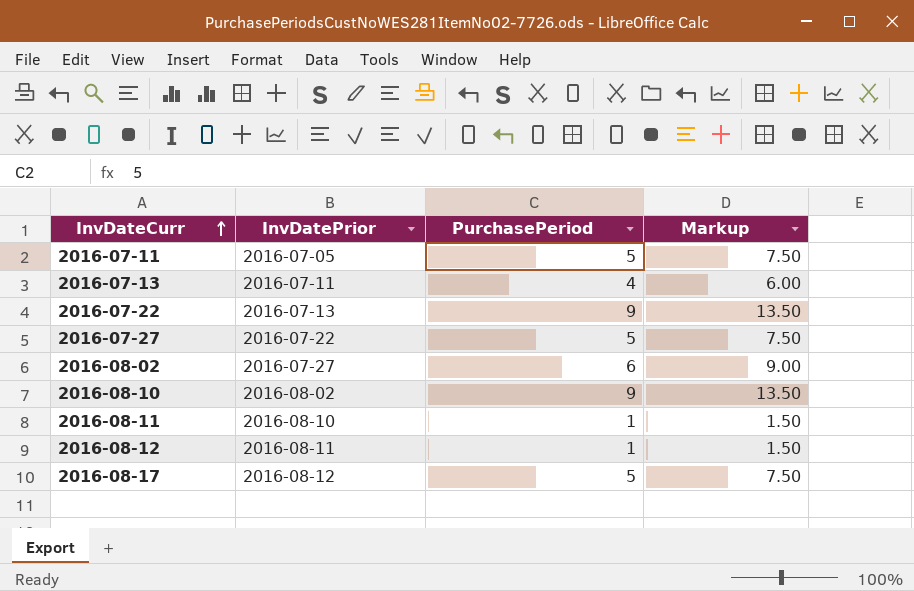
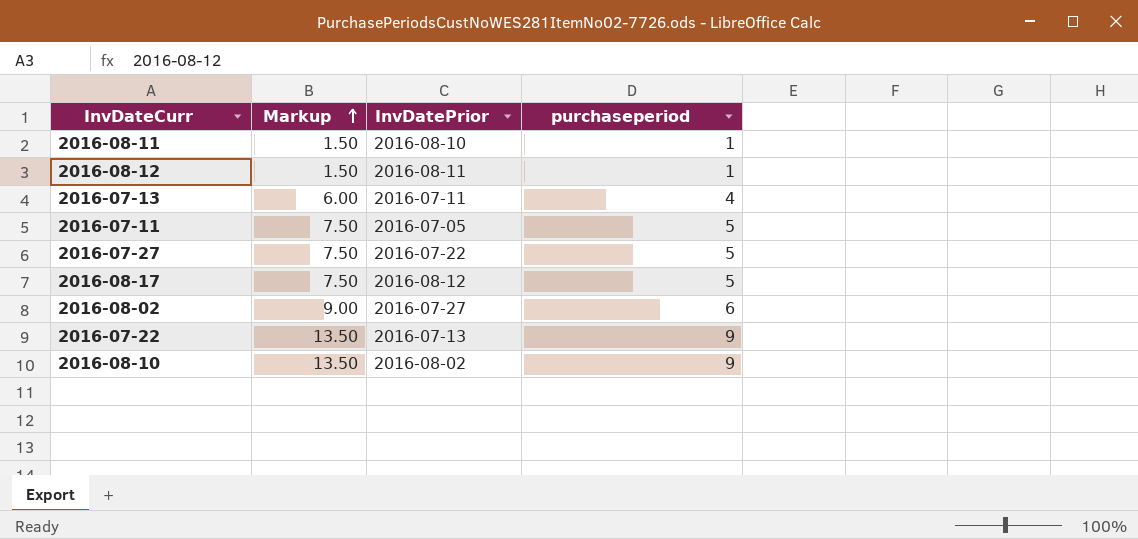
row order: InvDateCurr ascending -> Markup ascending
column Markup | position: 4 -> 2
column name: PurchasePeriod -> purchaseperiod

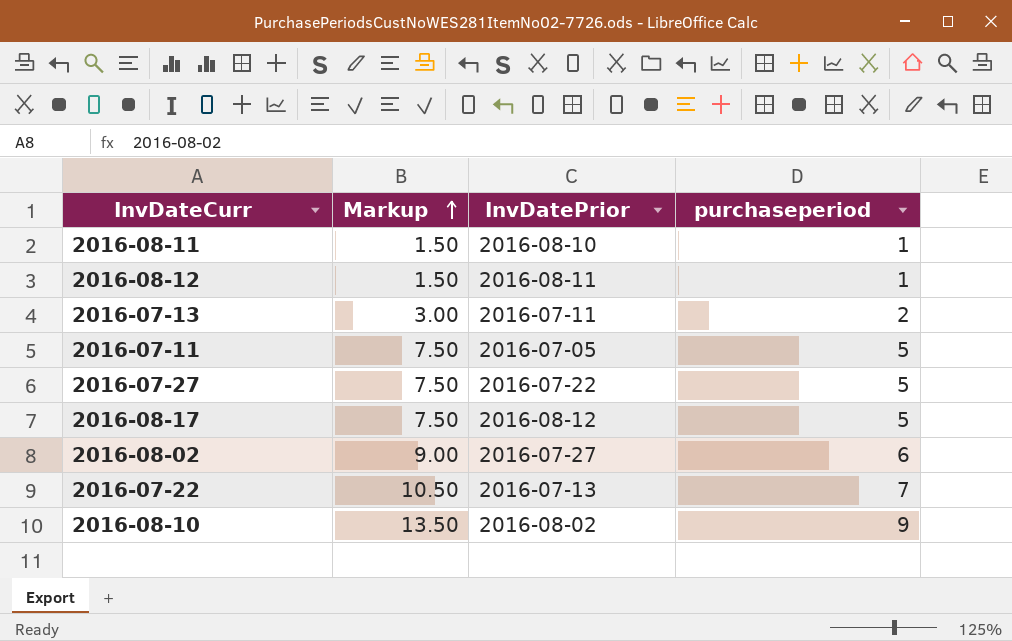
2016-07-13 | Markup: 6.00 -> 3.00
2016-07-13 | purchaseperiod: 4 -> 2
2016-07-22 | Markup: 13.50 -> 10.50
2016-07-22 | purchaseperiod: 9 -> 7

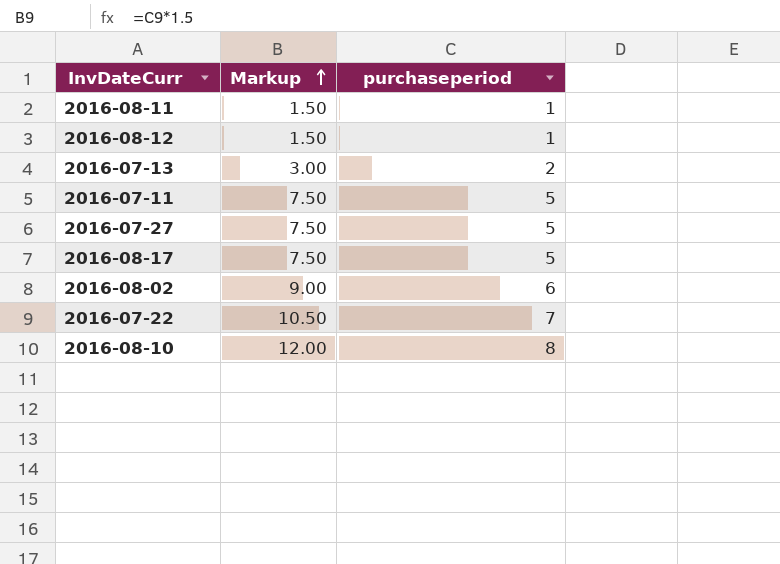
column InvDatePrior | position: 3 -> none
2016-08-10 | Markup: 13.50 -> 12.00
2016-08-10 | purchaseperiod: 9 -> 8

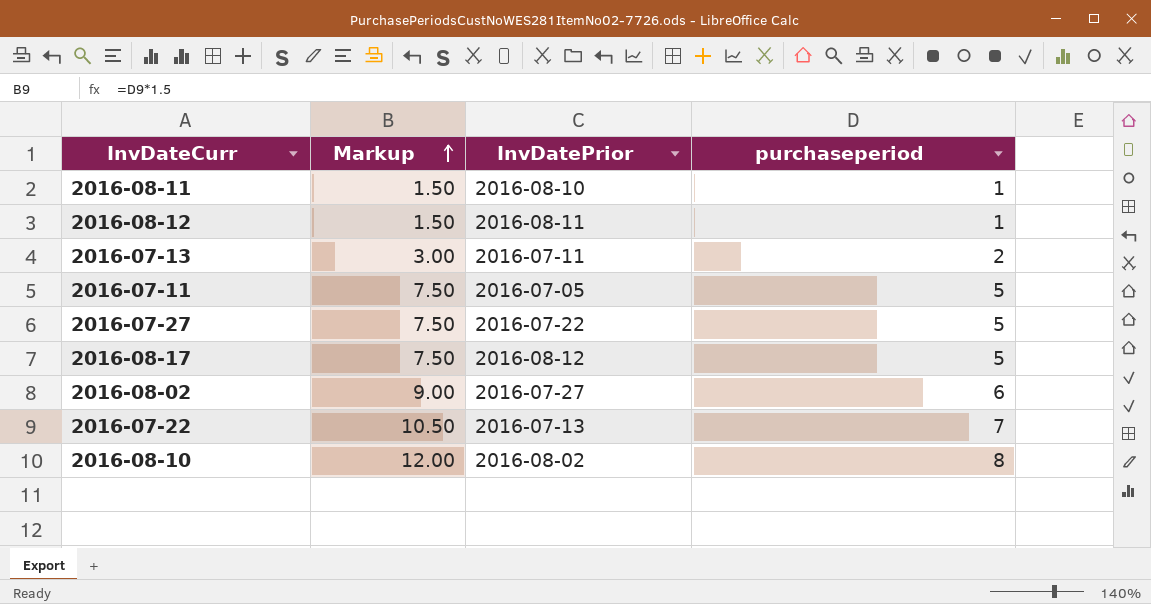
column InvDatePrior | position: none -> 3

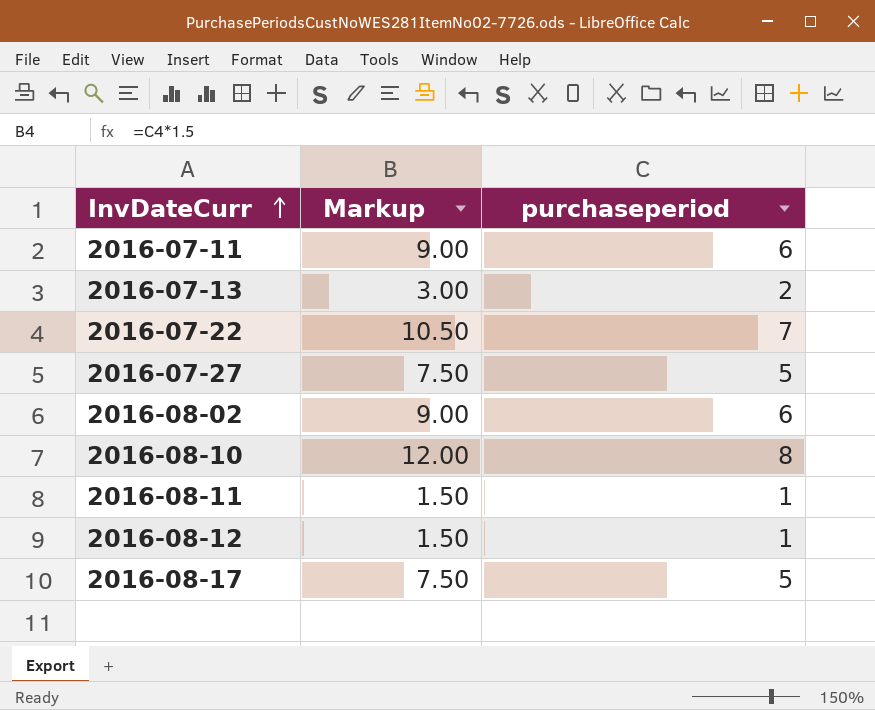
row order: Markup ascending -> InvDateCurr ascending
column InvDatePrior | position: 3 -> none
2016-07-11 | Markup: 7.50 -> 9.00
2016-07-11 | purchaseperiod: 5 -> 6

